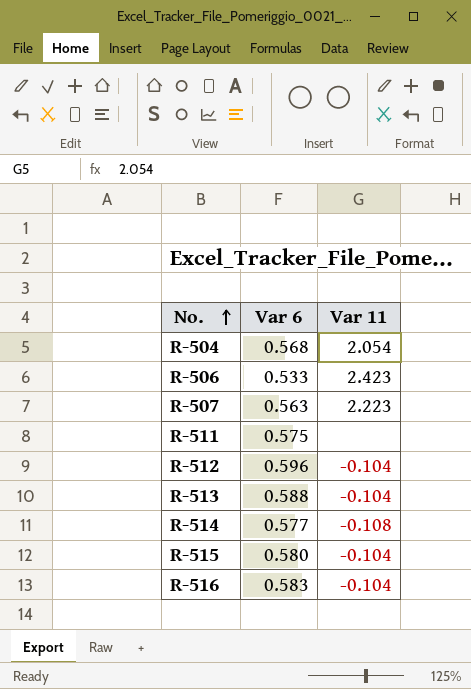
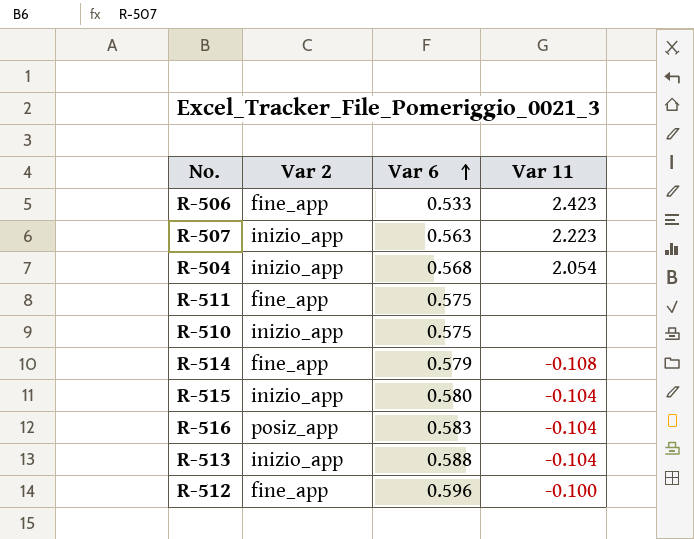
row order: No. ascending -> Var 6 ascending
column Var 2 | position: none -> 2
row R-510: none -> inizio_app | 0.575 | none
R-514 | Var 6: 0.577 -> 0.579
R-512 | Var 11: -0.104 -> -0.100

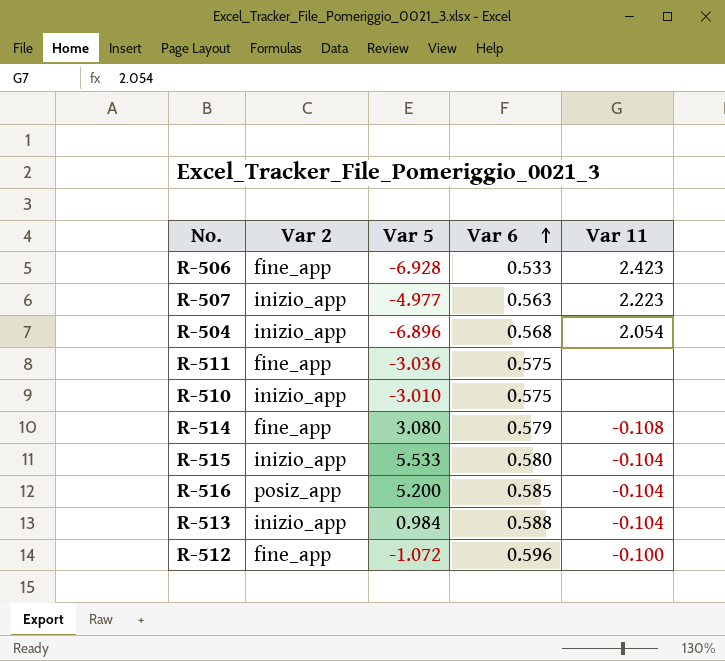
column Var 5 | position: none -> 3
R-516 | Var 6: 0.583 -> 0.585

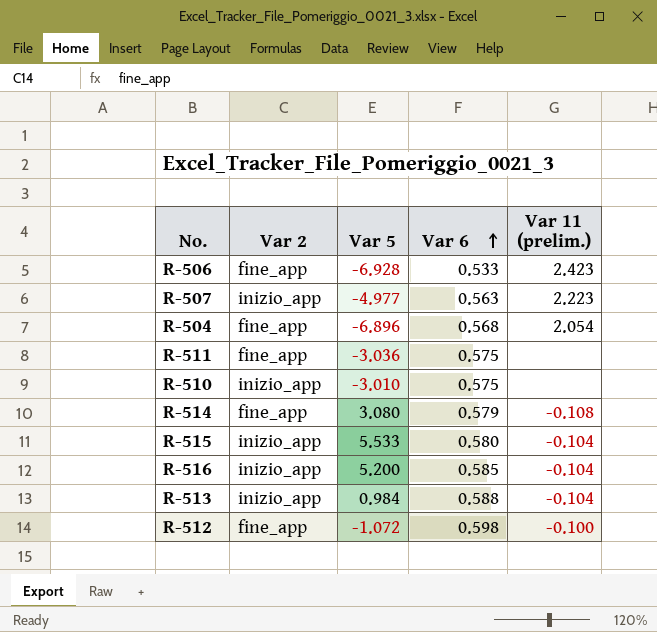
column name: Var 11 -> Var 11 (prelim.)
R-504 | Var 2: inizio_app -> fine_app
R-516 | Var 2: posiz_app -> inizio_app
R-512 | Var 6: 0.596 -> 0.598

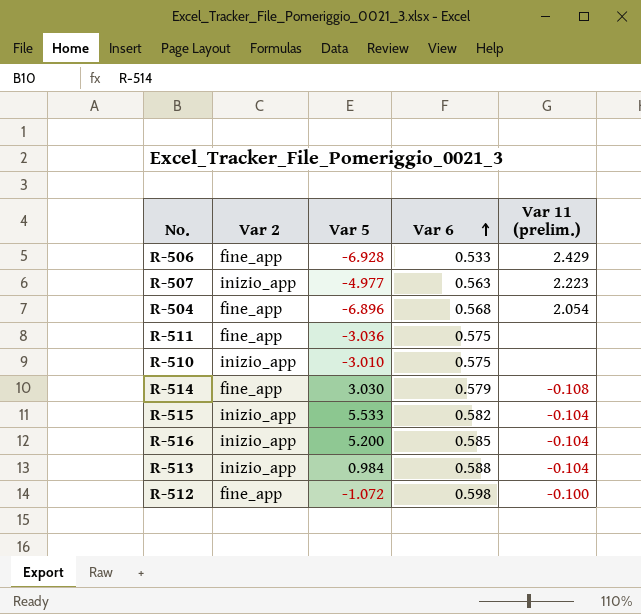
R-506 | Var 11 (prelim.): 2.423 -> 2.429
R-514 | Var 5: 3.080 -> 3.030
R-515 | Var 6: 0.580 -> 0.582

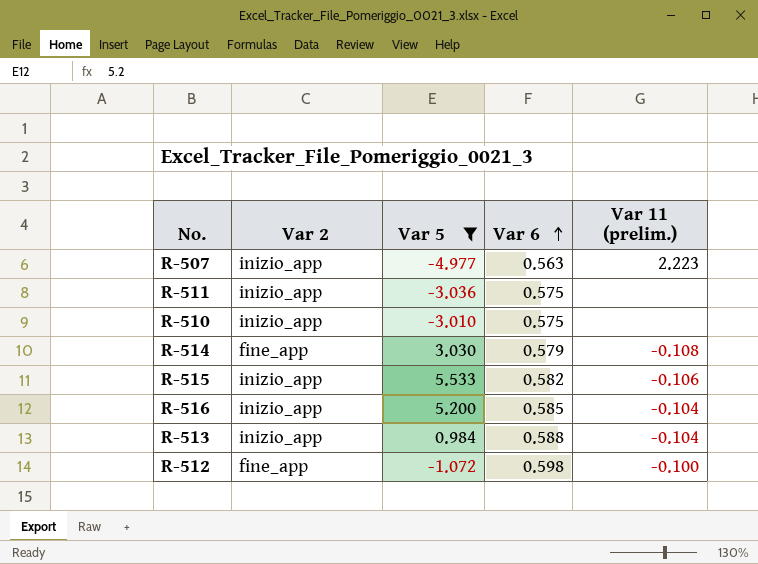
filter: none -> Var 5 >= -4.977
R-511 | Var 2: fine_app -> inizio_app
R-515 | Var 11 (prelim.): -0.104 -> -0.106

